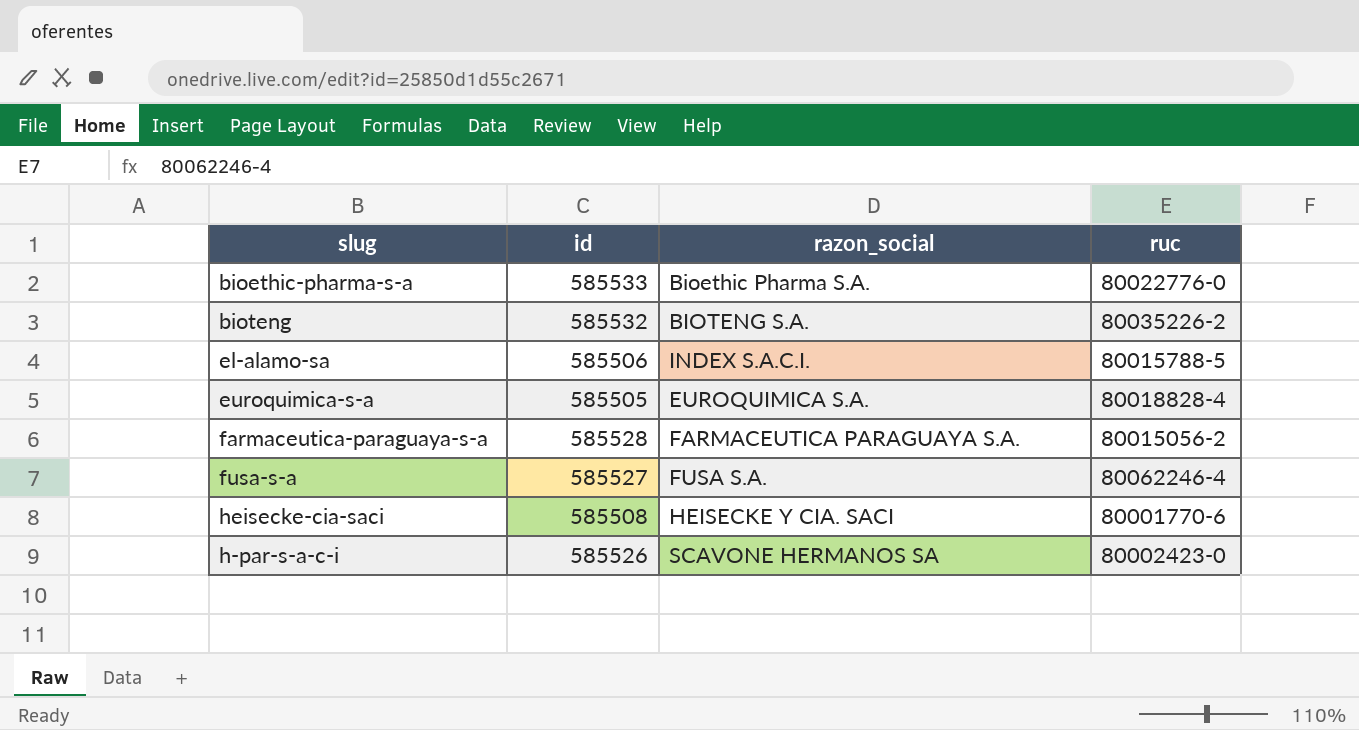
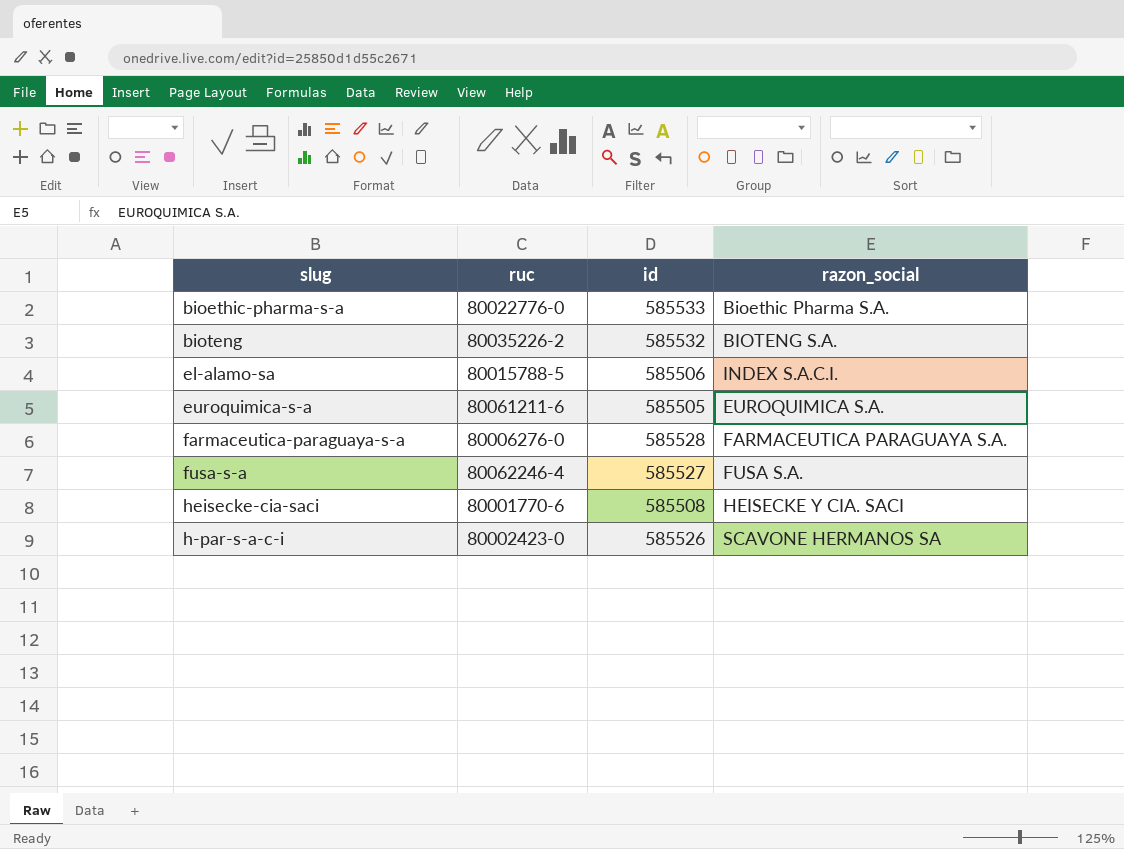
column ruc | position: 4 -> 2
euroquimica-s-a | ruc: 80018828-4 -> 80061211-6
farmaceutica-paraguaya-s-a | ruc: 80015056-2 -> 80006276-0

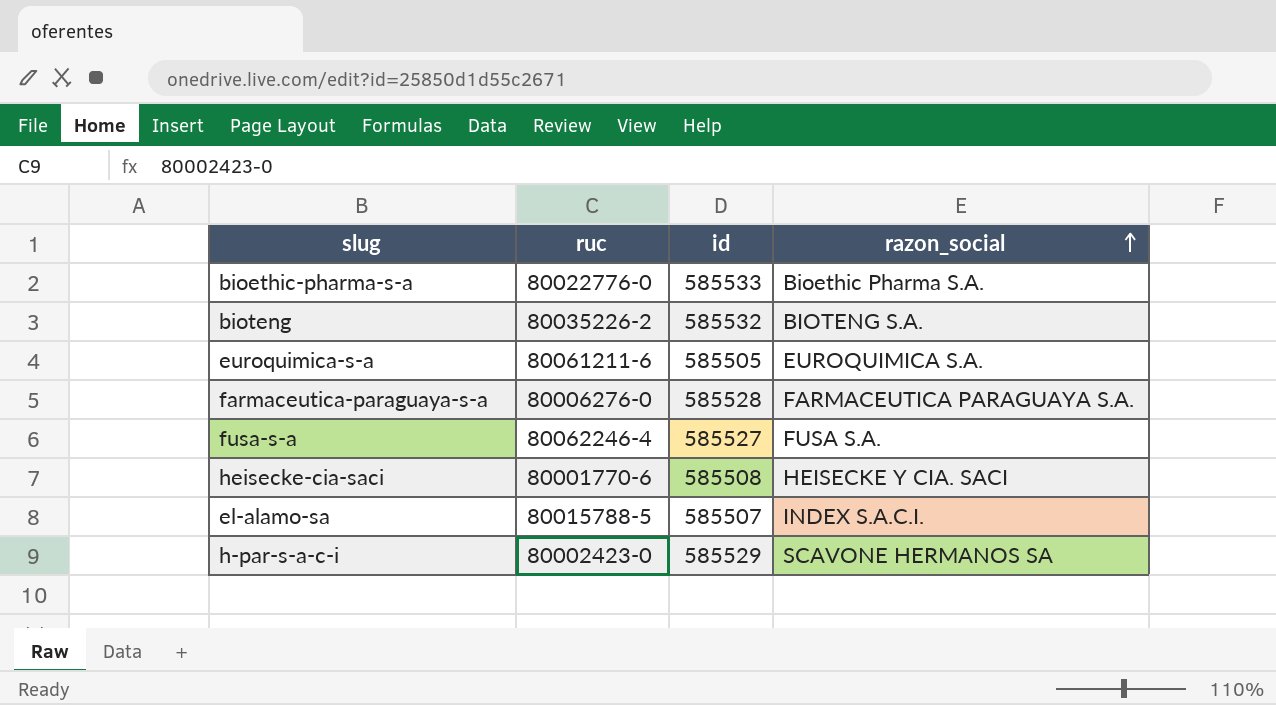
row order: none -> razon_social ascending
el-alamo-sa | id: 585506 -> 585507
h-par-s-a-c-i | id: 585526 -> 585529

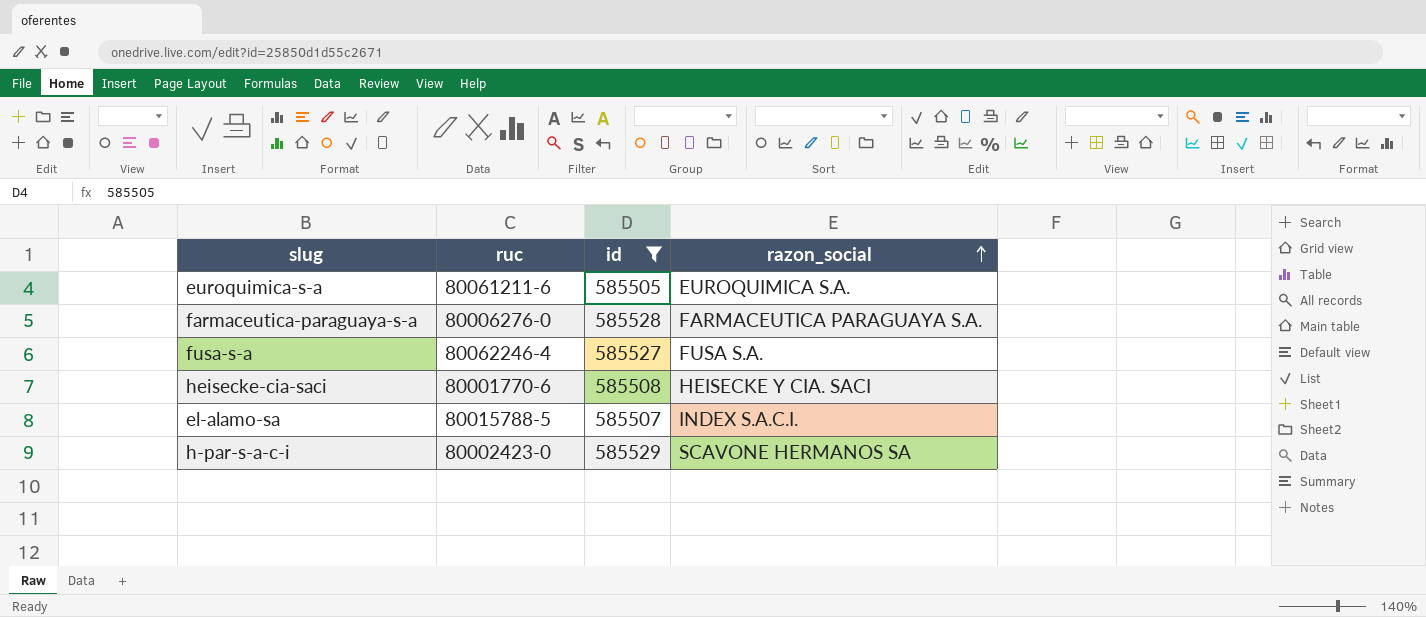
filter: none -> id <= 585529

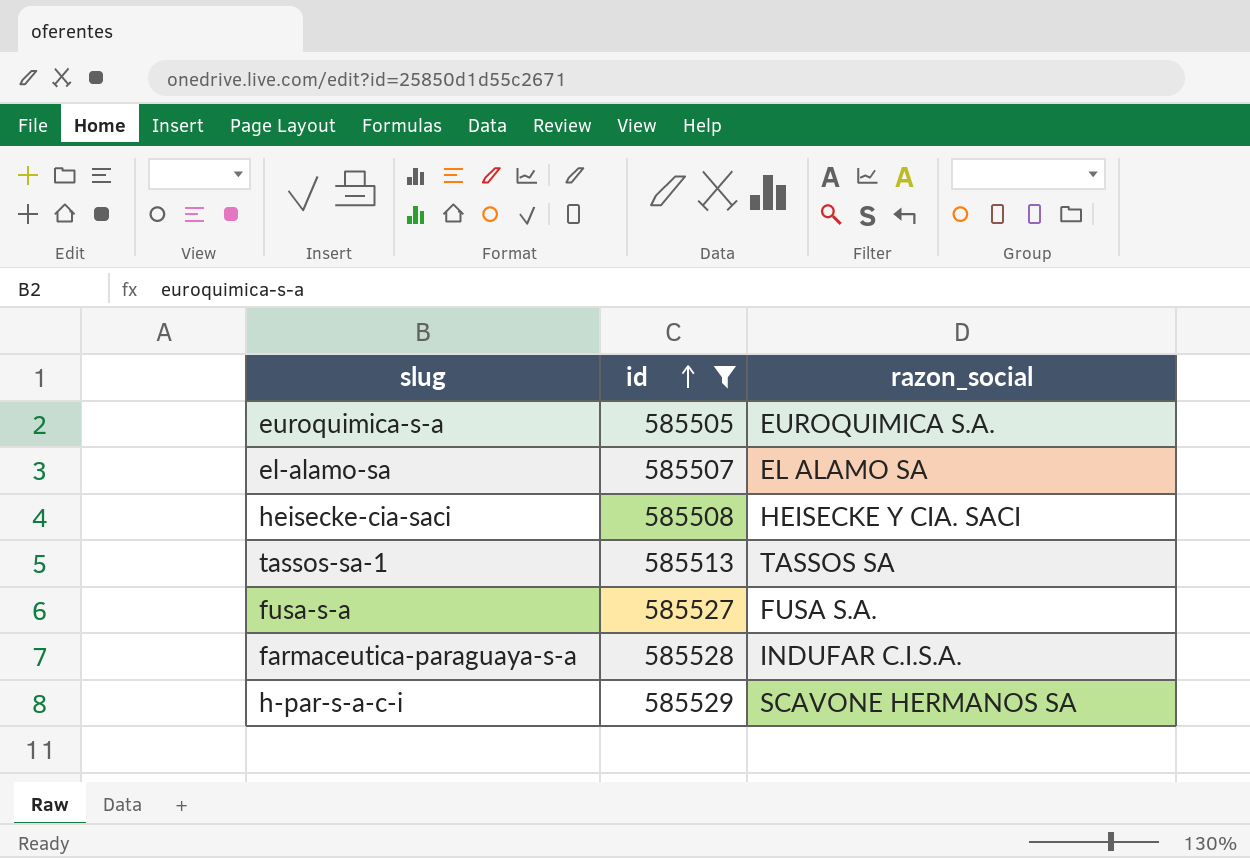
row order: razon_social ascending -> id ascending
column ruc | position: 2 -> none
el-alamo-sa | razon_social: INDEX S.A.C.I. -> EL ALAMO SA
row tassos-sa-1: none -> 585513 | TASSOS SA
farmaceutica-paraguaya-s-a | razon_social: FARMACEUTICA PARAGUAYA S.A. -> INDUFAR C.I.S.A.

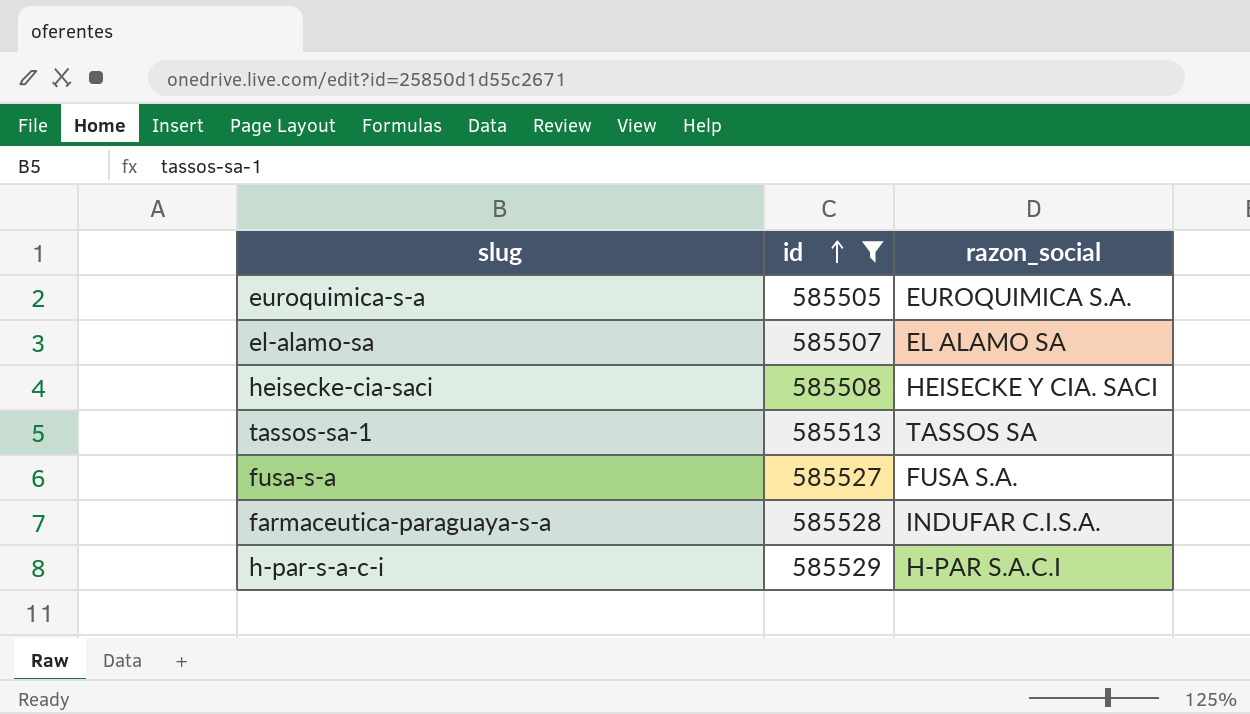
h-par-s-a-c-i | razon_social: SCAVONE HERMANOS SA -> H-PAR S.A.C.I

